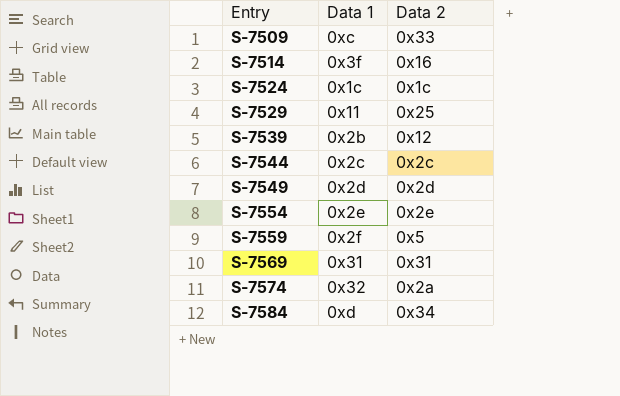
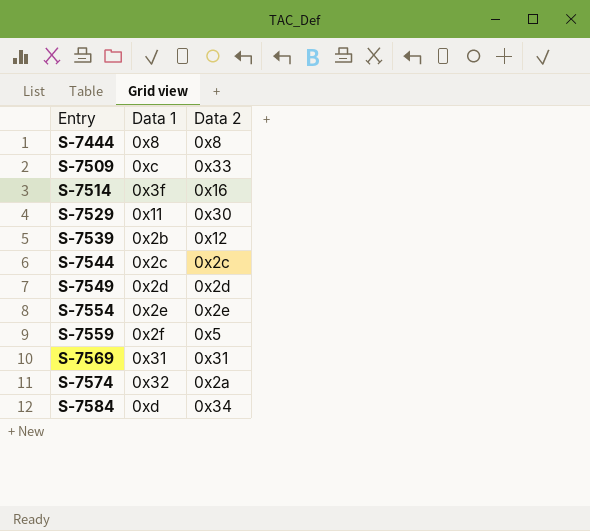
row S-7524: 0x1c | 0x1c -> none
row S-7444: none -> 0x8 | 0x8
S-7529 | Data 2: 0x25 -> 0x30

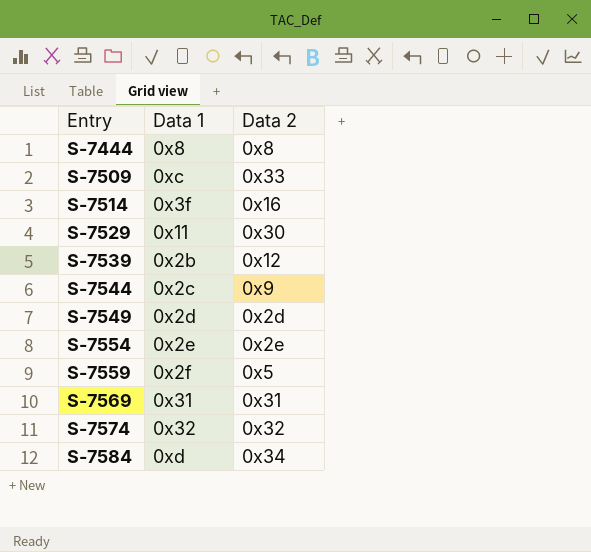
S-7544 | Data 2: 0x2c -> 0x9
S-7574 | Data 2: 0x2a -> 0x32

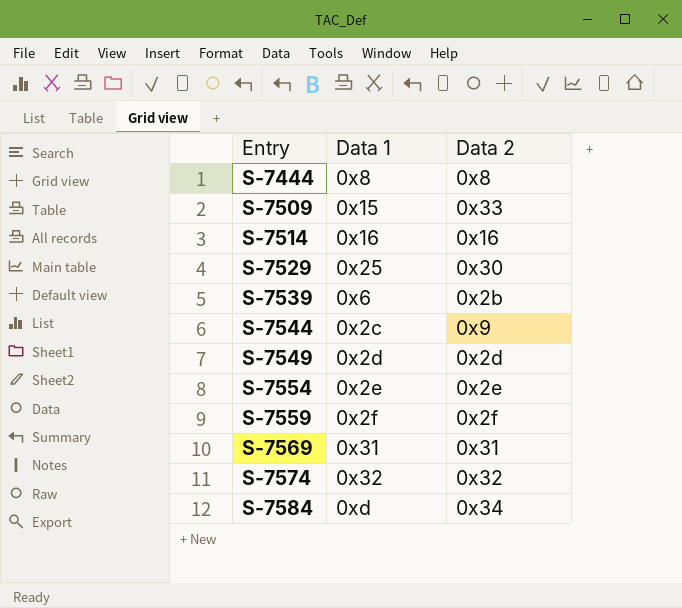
S-7509 | Data 1: 0xc -> 0x15
S-7514 | Data 1: 0x3f -> 0x16
S-7529 | Data 1: 0x11 -> 0x25
S-7539 | Data 1: 0x2b -> 0x6
S-7539 | Data 2: 0x12 -> 0x2b
S-7559 | Data 2: 0x5 -> 0x2f

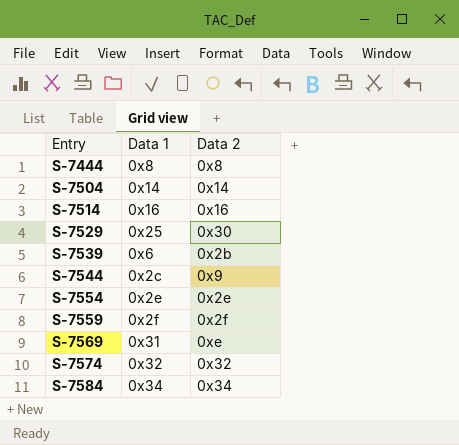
row S-7509: 0x15 | 0x33 -> none
row S-7549: 0x2d | 0x2d -> none
row S-7504: none -> 0x14 | 0x14
S-7569 | Data 2: 0x31 -> 0xe
S-7584 | Data 1: 0xd -> 0x34

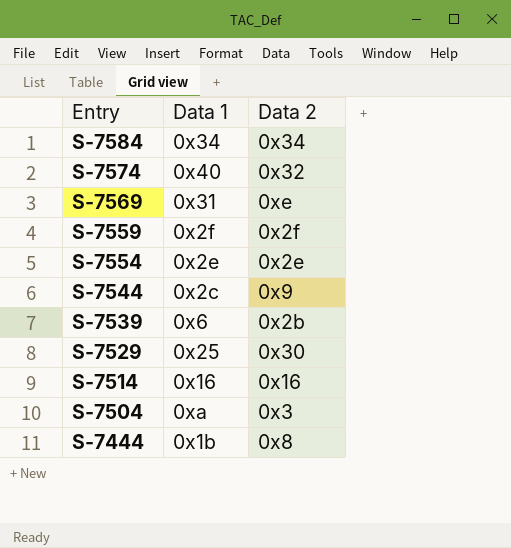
row order: Entry ascending -> Entry descending
S-7574 | Data 1: 0x32 -> 0x40
S-7504 | Data 1: 0x14 -> 0xa
S-7504 | Data 2: 0x14 -> 0x3
S-7444 | Data 1: 0x8 -> 0x1b

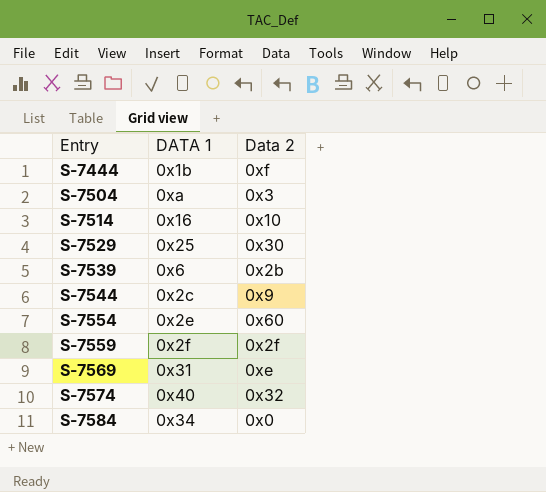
row order: Entry descending -> Entry ascending
column name: Data 1 -> DATA 1
S-7444 | Data 2: 0x8 -> 0xf
S-7514 | Data 2: 0x16 -> 0x10
S-7554 | Data 2: 0x2e -> 0x60
S-7584 | Data 2: 0x34 -> 0x0

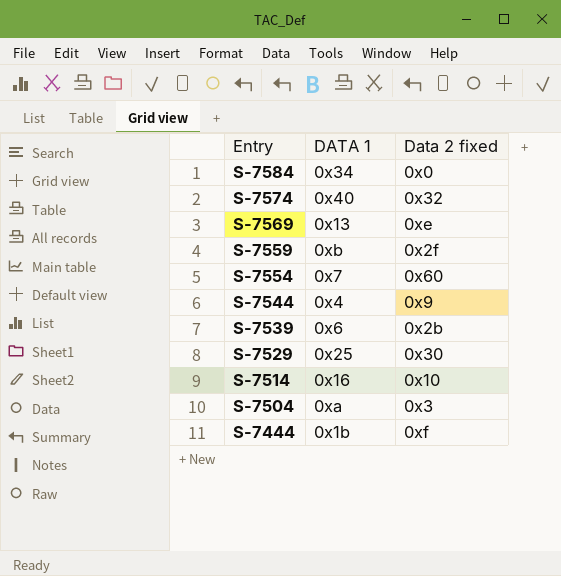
row order: Entry ascending -> Entry descending
column name: Data 2 -> Data 2 fixed
S-7569 | DATA 1: 0x31 -> 0x13
S-7559 | DATA 1: 0x2f -> 0xb
S-7554 | DATA 1: 0x2e -> 0x7
S-7544 | DATA 1: 0x2c -> 0x4

